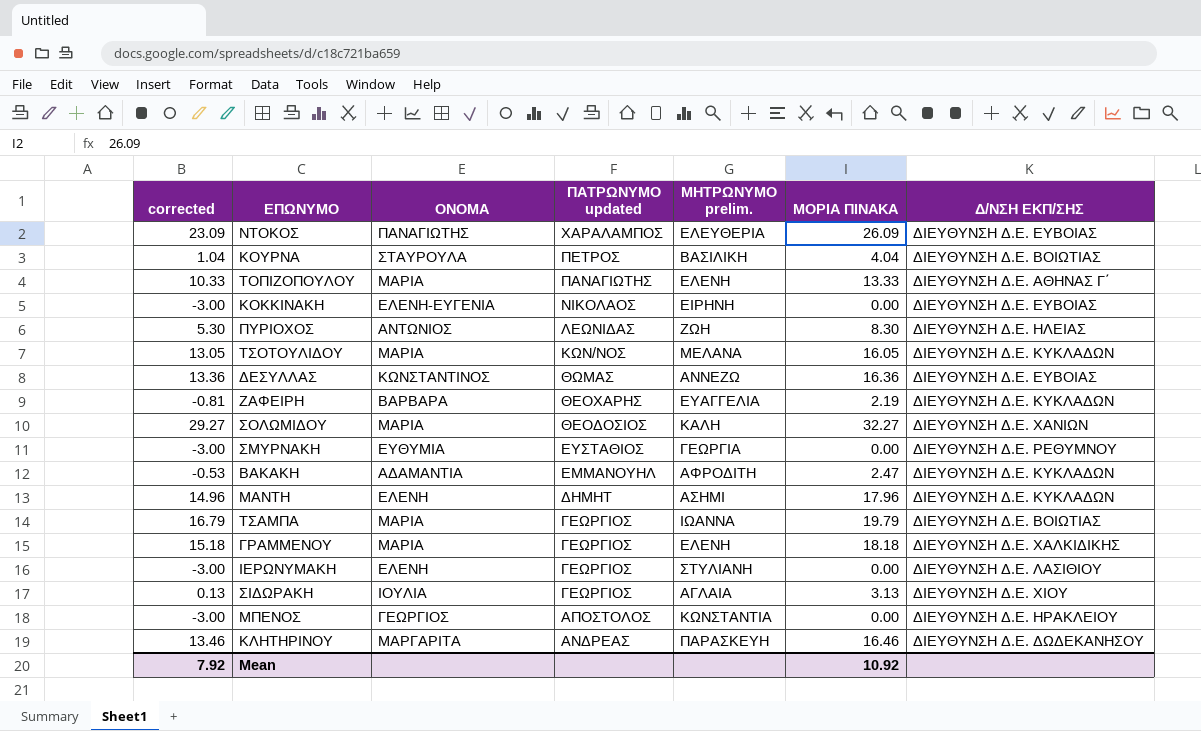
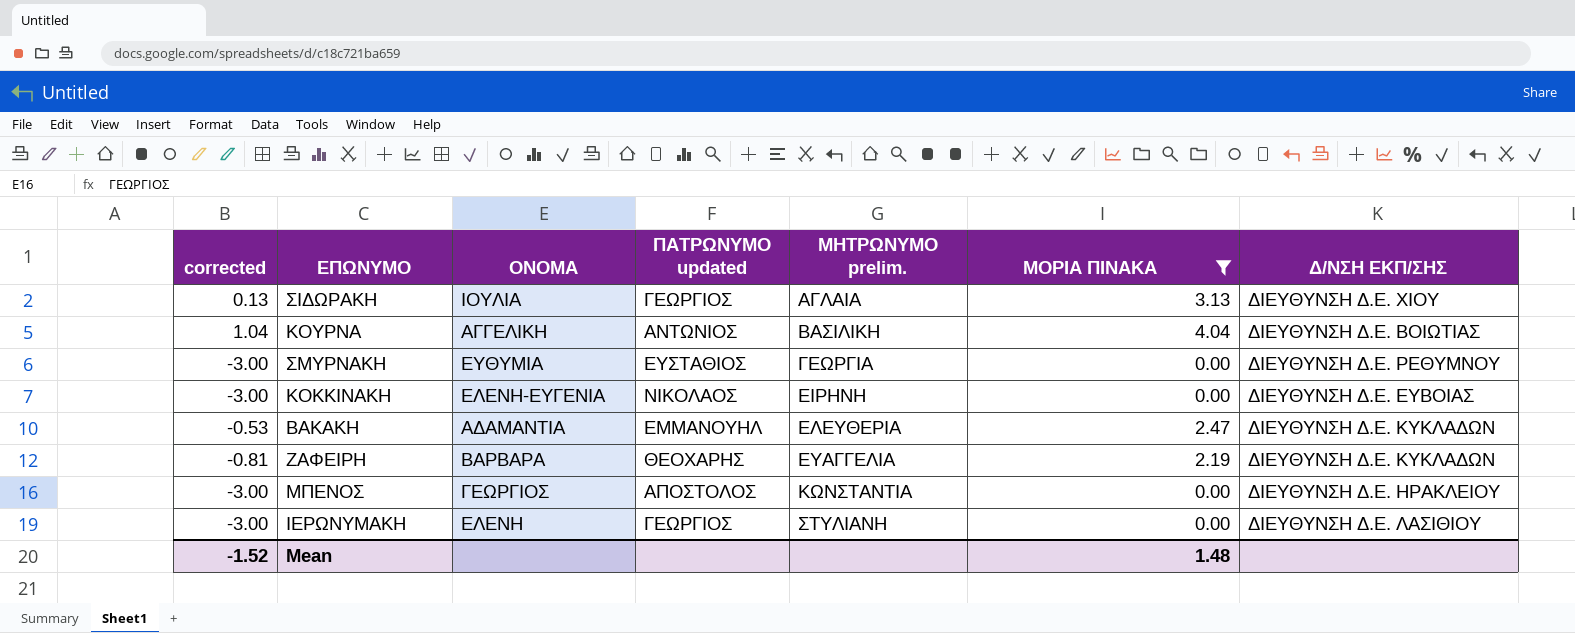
filter: none -> ΜΟΡΙΑ ΠΙΝΑΚΑ <= 4.04
row order: ΠΑΤΡΩΝΥΜΟ updated descending -> ΜΗΤΡΩΝΥΜΟ prelim. ascending
ΚΟΥΡΝΑ | ΟΝΟΜΑ: ΣΤΑΥΡΟΥΛΑ -> ΑΓΓΕΛΙΚΗ
ΚΟΥΡΝΑ | ΠΑΤΡΩΝΥΜΟ updated: ΠΕΤΡΟΣ -> ΑΝΤΩΝΙΟΣ
ΒΑΚΑΚΗ | ΜΗΤΡΩΝΥΜΟ prelim.: ΑΦΡΟΔΙΤΗ -> ΕΛΕΥΘΕΡΙΑ
Mean | corrected: 7.92 -> -1.52
Mean | ΜΟΡΙΑ ΠΙΝΑΚΑ: 10.92 -> 1.48

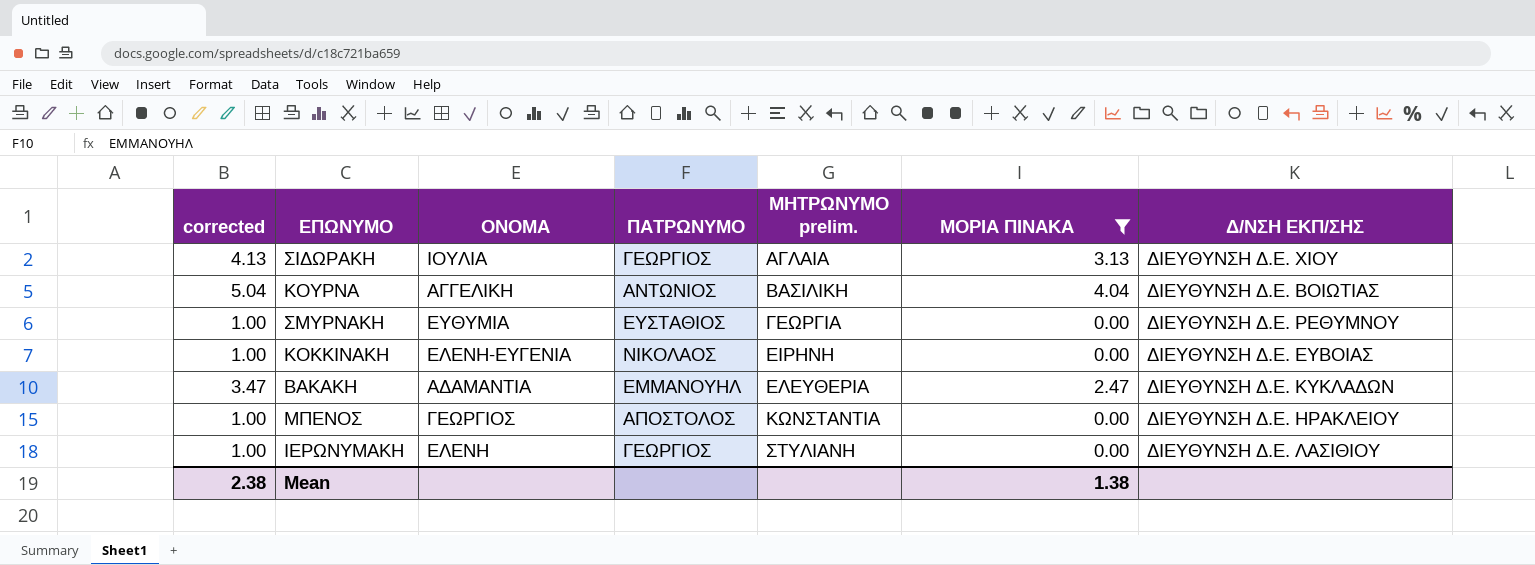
column corrected | formula: [ΜΟΡΙΑ ΠΙΝΑΚΑ] - 3 -> [ΜΟΡΙΑ ΠΙΝΑΚΑ] + 1
column name: ΠΑΤΡΩΝΥΜΟ updated -> ΠΑΤΡΩΝΥΜΟ
row ΖΑΦΕΙΡΗ: -0.81 | ΒΑΡΒΑΡΑ | ΘΕΟΧΑΡΗΣ | ΕΥΑΓΓΕΛΙΑ | 2.19 | ΔΙΕΥΘΥΝΣΗ Δ.Ε. ΚΥΚΛΑΔΩΝ -> none
Mean | corrected: -1.52 -> 2.38
Mean | ΜΟΡΙΑ ΠΙΝΑΚΑ: 1.48 -> 1.38

